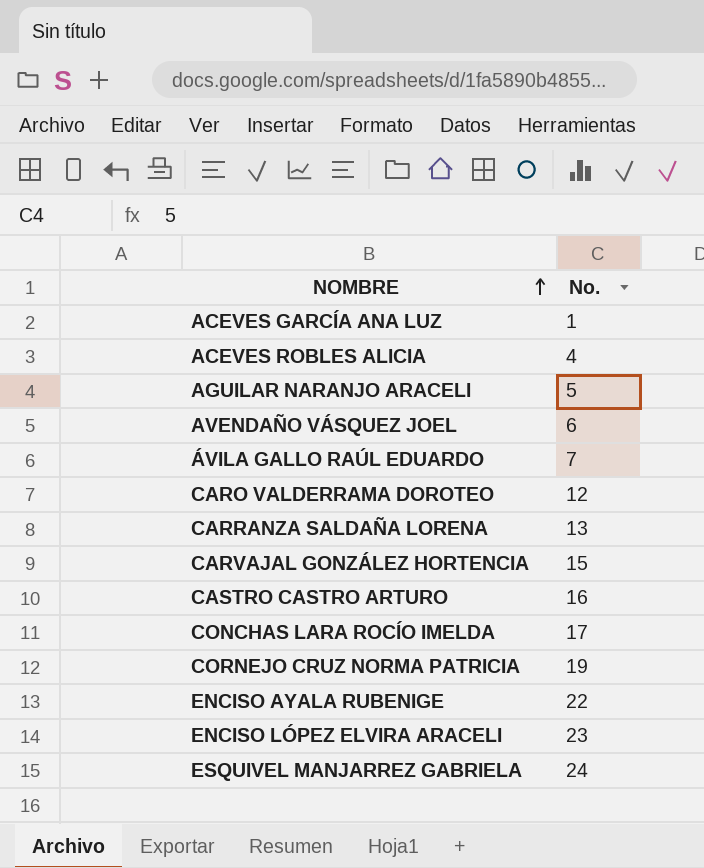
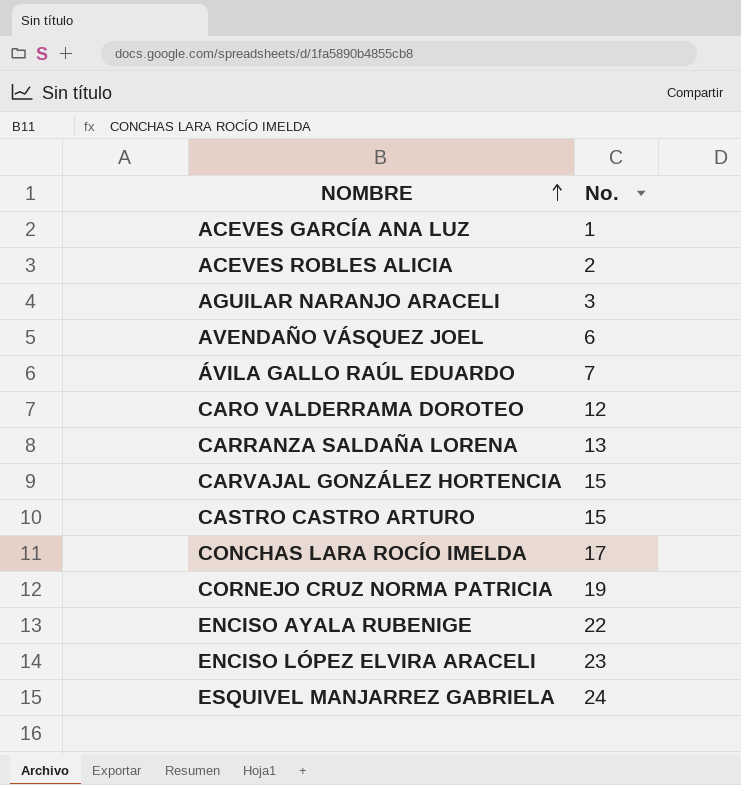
ACEVES ROBLES ALICIA | No.: 4 -> 2
AGUILAR NARANJO ARACELI | No.: 5 -> 3
CASTRO CASTRO ARTURO | No.: 16 -> 15

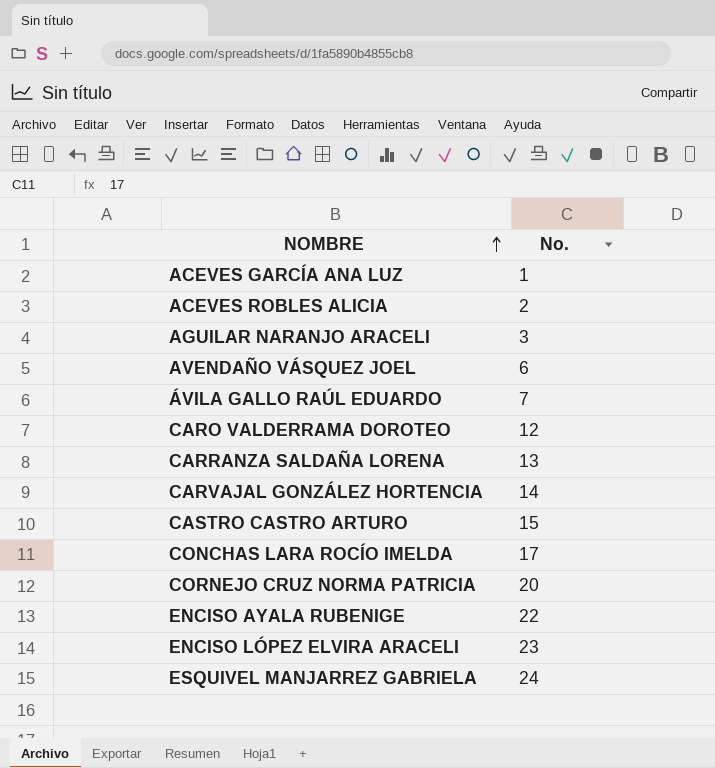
CARVAJAL GONZÁLEZ HORTENCIA | No.: 15 -> 14
CORNEJO CRUZ NORMA PATRICIA | No.: 19 -> 20

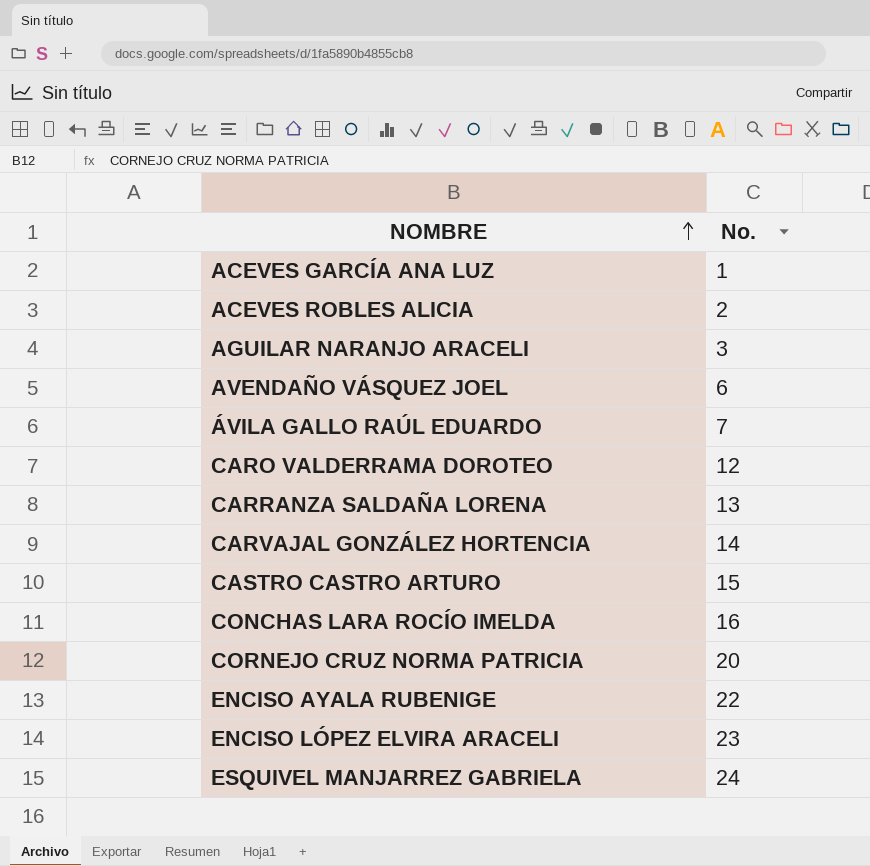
CONCHAS LARA ROCÍO IMELDA | No.: 17 -> 16

